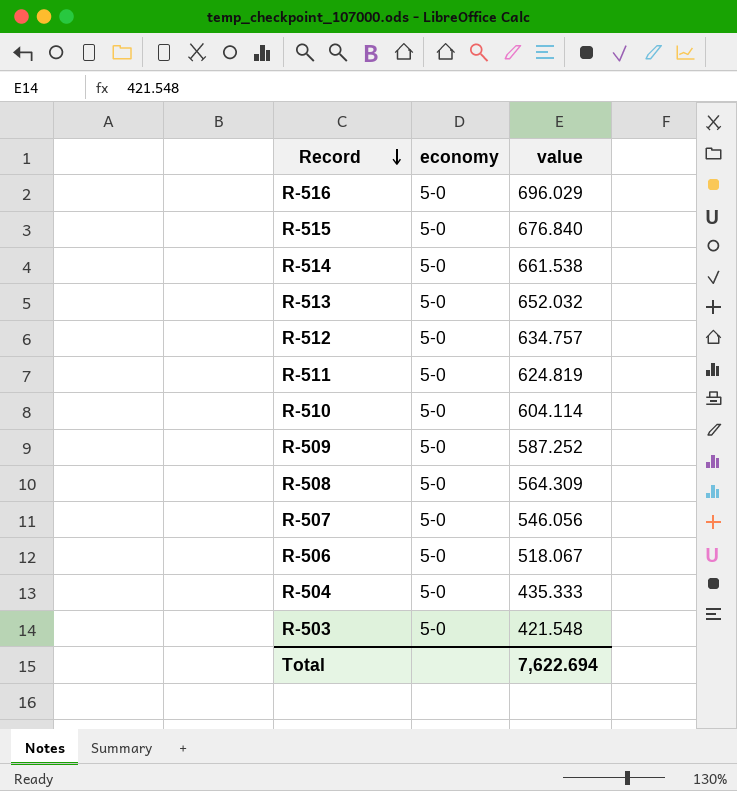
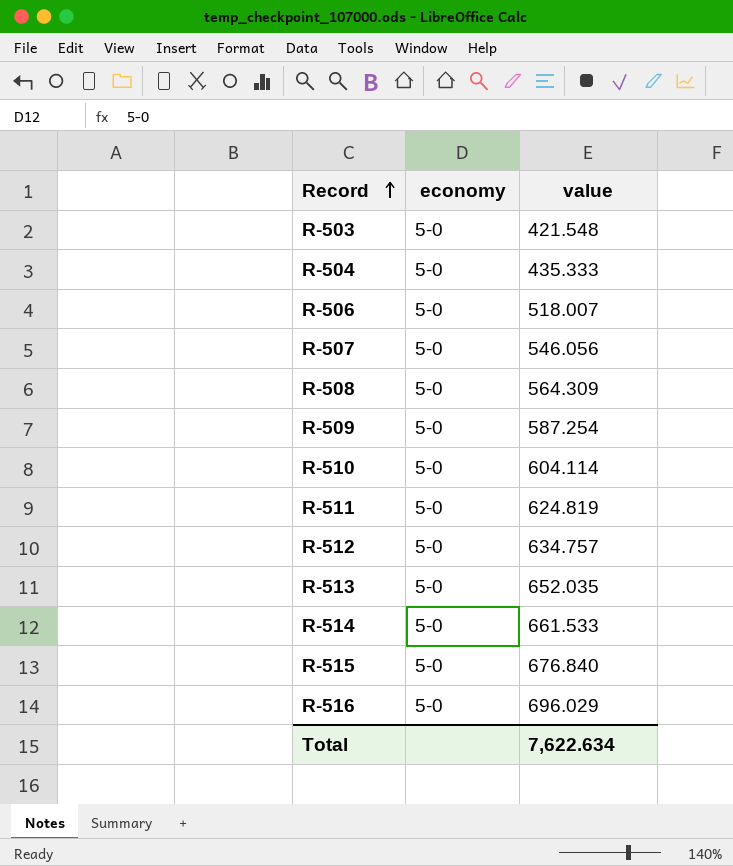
row order: Record descending -> Record ascending
R-506 | value: 518.067 -> 518.007
R-509 | value: 587.252 -> 587.254
R-513 | value: 652.032 -> 652.035
R-514 | value: 661.538 -> 661.533
Total | value: 7,622.694 -> 7,622.634

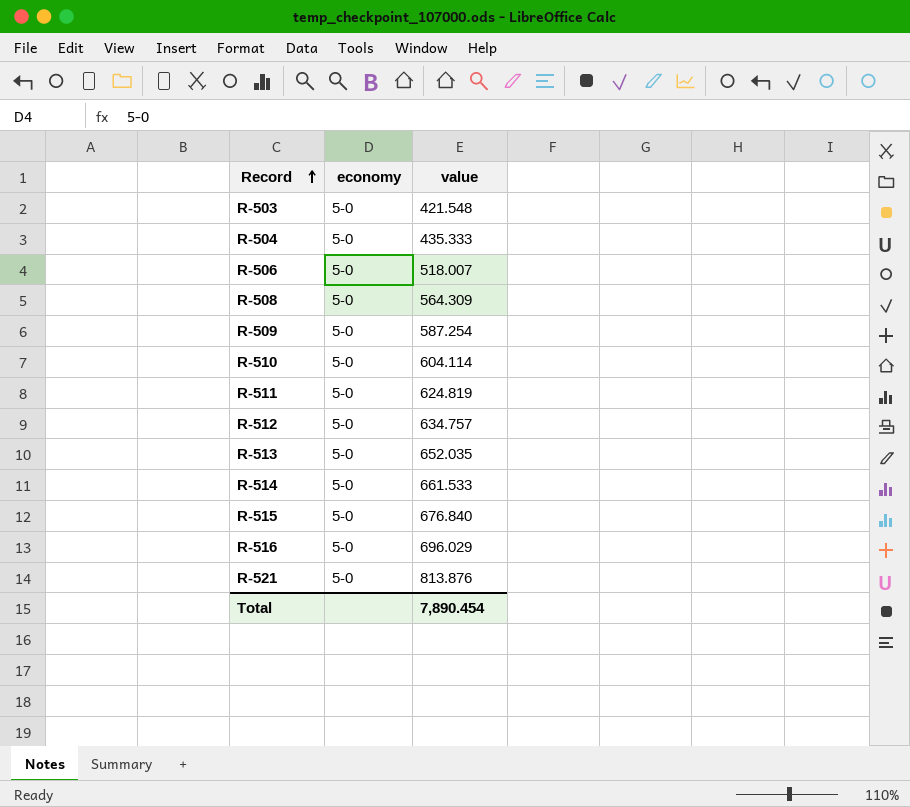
row R-507: 5-0 | 546.056 -> none
row R-521: none -> 5-0 | 813.876
Total | value: 7,622.634 -> 7,890.454

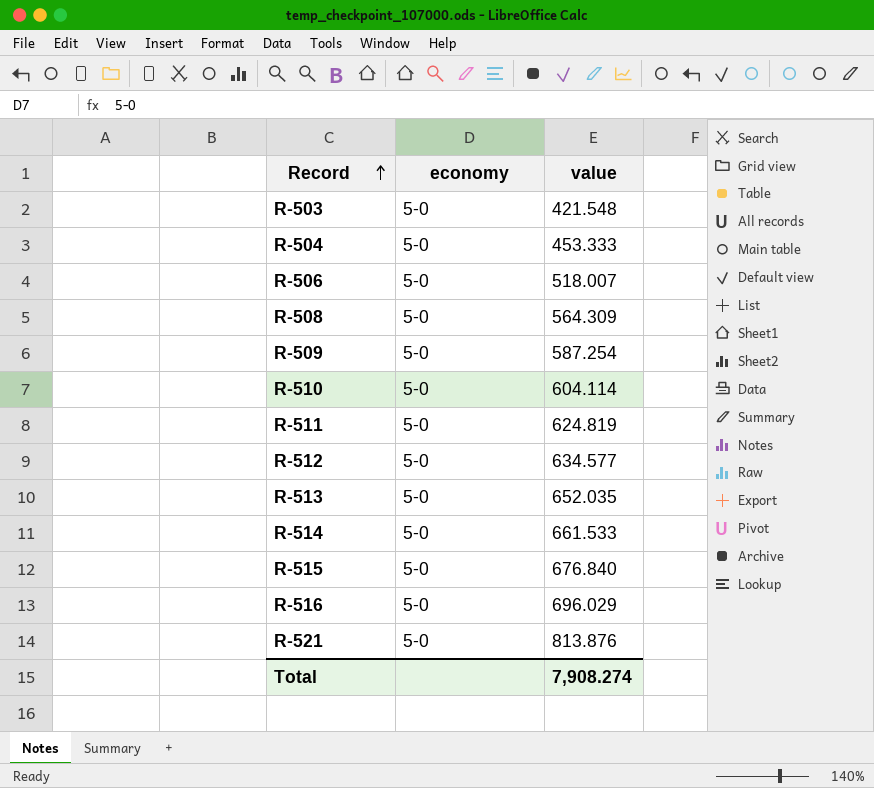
R-504 | value: 435.333 -> 453.333
R-512 | value: 634.757 -> 634.577
Total | value: 7,890.454 -> 7,908.274

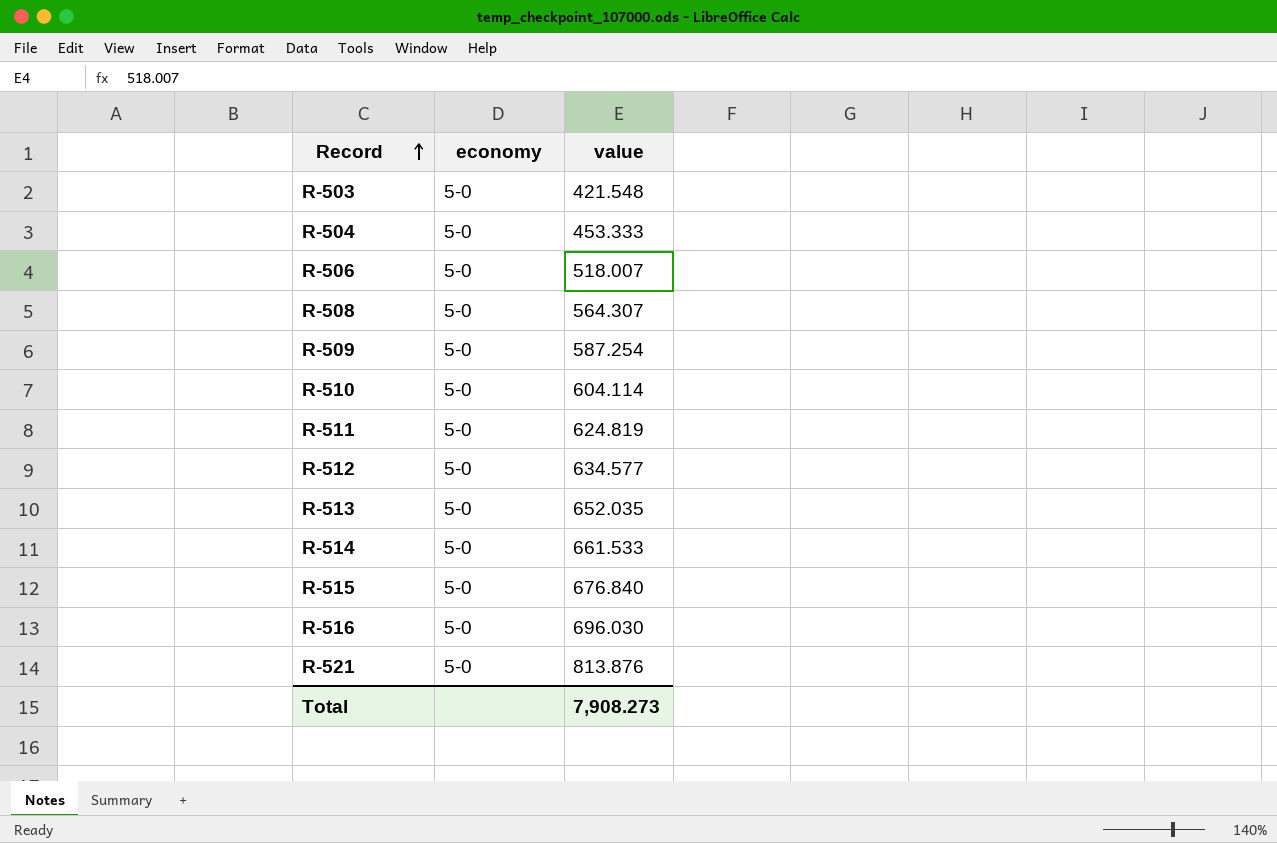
R-508 | value: 564.309 -> 564.307
R-516 | value: 696.029 -> 696.030
Total | value: 7,908.274 -> 7,908.273

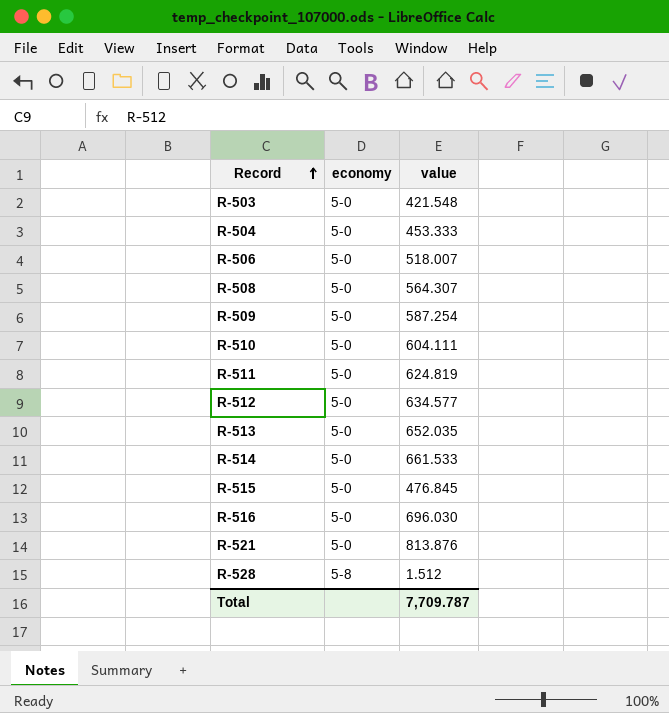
R-510 | value: 604.114 -> 604.111
R-515 | value: 676.840 -> 476.845
row R-528: none -> 5-8 | 1.512
Total | value: 7,908.273 -> 7,709.787

